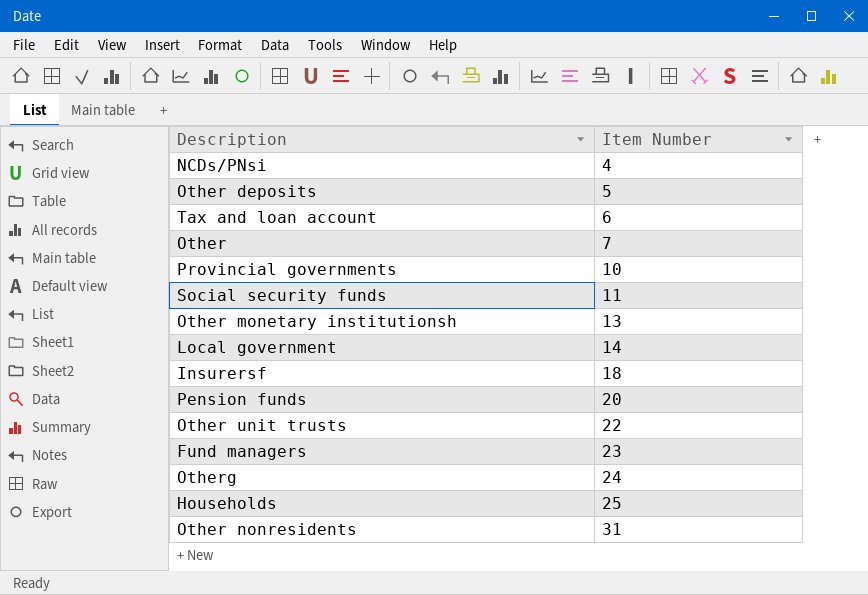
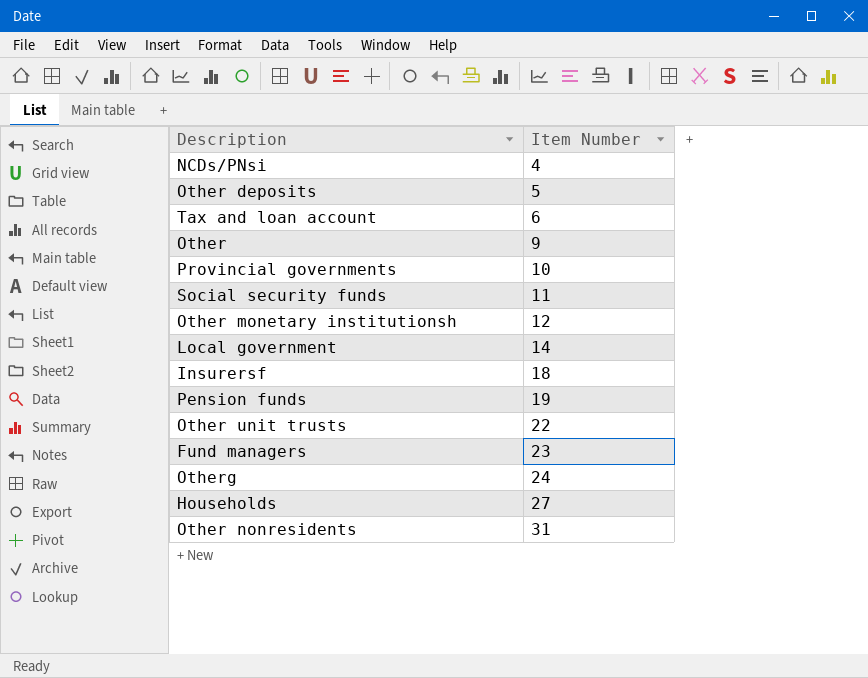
Other | Item Number: 7 -> 9
Other monetary institutionsh | Item Number: 13 -> 12
Pension funds | Item Number: 20 -> 19
Households | Item Number: 25 -> 27

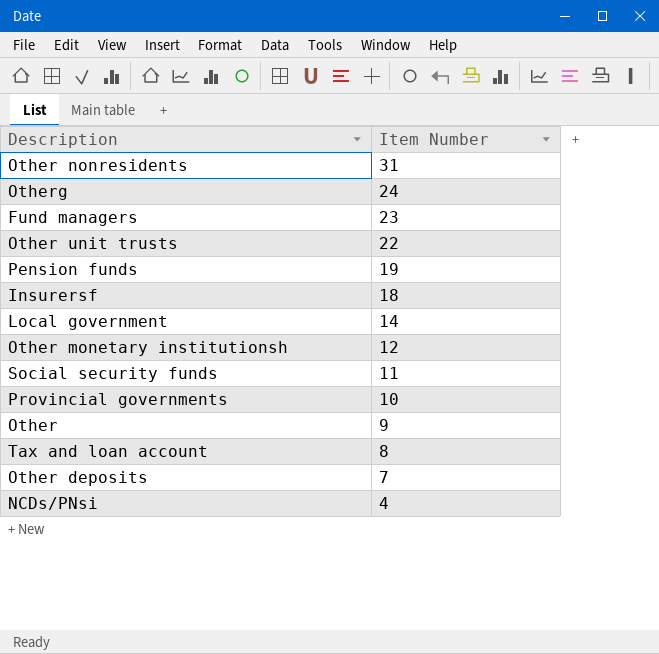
row order: Item Number ascending -> Item Number descending
row Households: 27 -> none
Tax and loan account | Item Number: 6 -> 8
Other deposits | Item Number: 5 -> 7

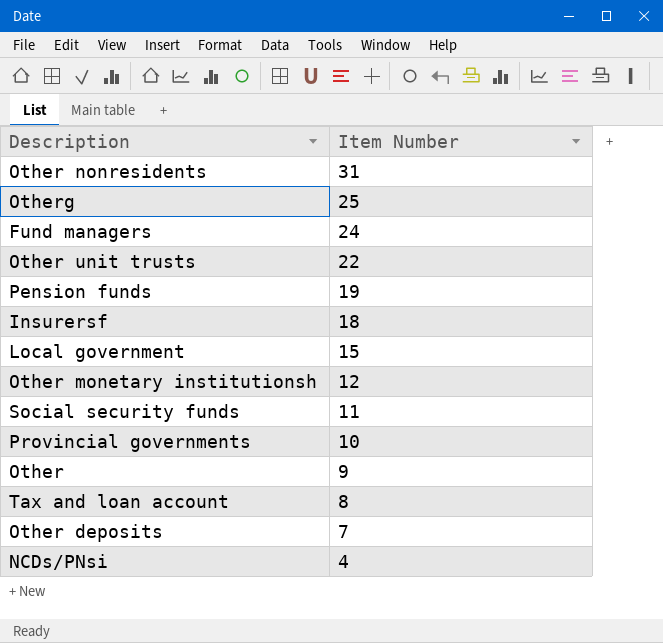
Otherg | Item Number: 24 -> 25
Fund managers | Item Number: 23 -> 24
Local government | Item Number: 14 -> 15

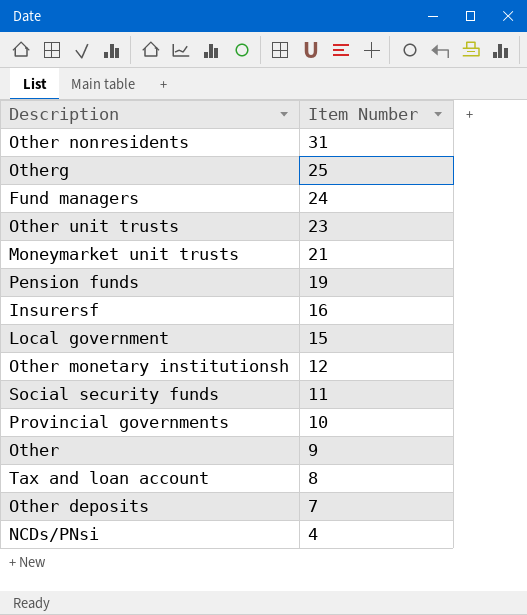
Other unit trusts | Item Number: 22 -> 23
row Moneymarket unit trusts: none -> 21
Insurersf | Item Number: 18 -> 16

